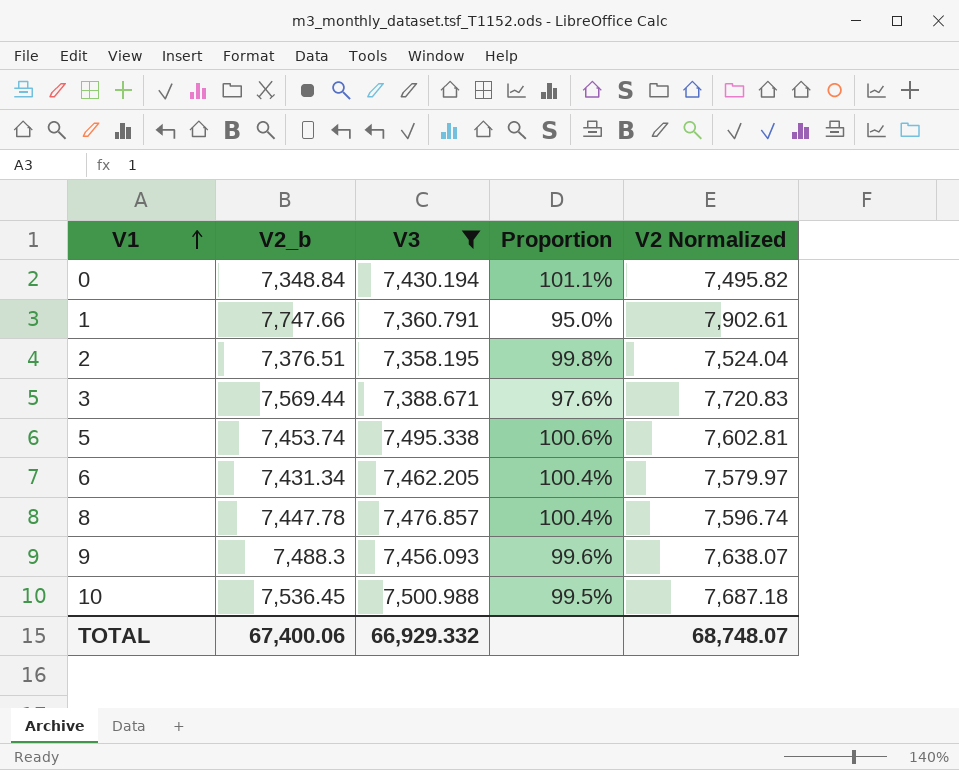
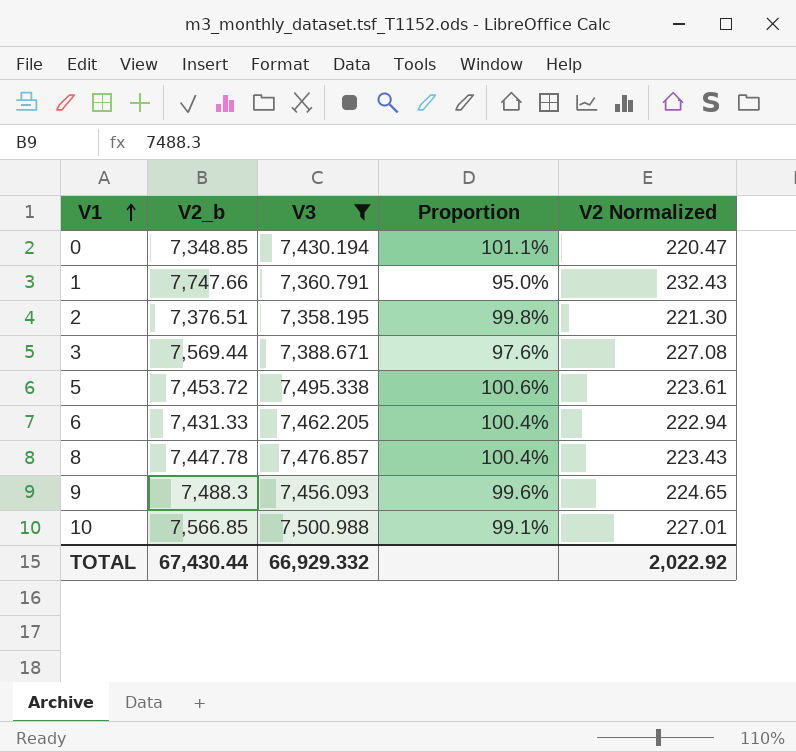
column V2 Normalized | formula: [V2_b] * 1.02 -> [V2_b] * 0.03
0 | V2_b: 7,348.84 -> 7,348.85
5 | V2_b: 7,453.74 -> 7,453.72
6 | V2_b: 7,431.34 -> 7,431.33
10 | V2_b: 7,536.45 -> 7,566.85
10 | Proportion: 99.5% -> 99.1%
TOTAL | V2_b: 67,400.06 -> 67,430.44
TOTAL | V2 Normalized: 68,748.07 -> 2,022.92

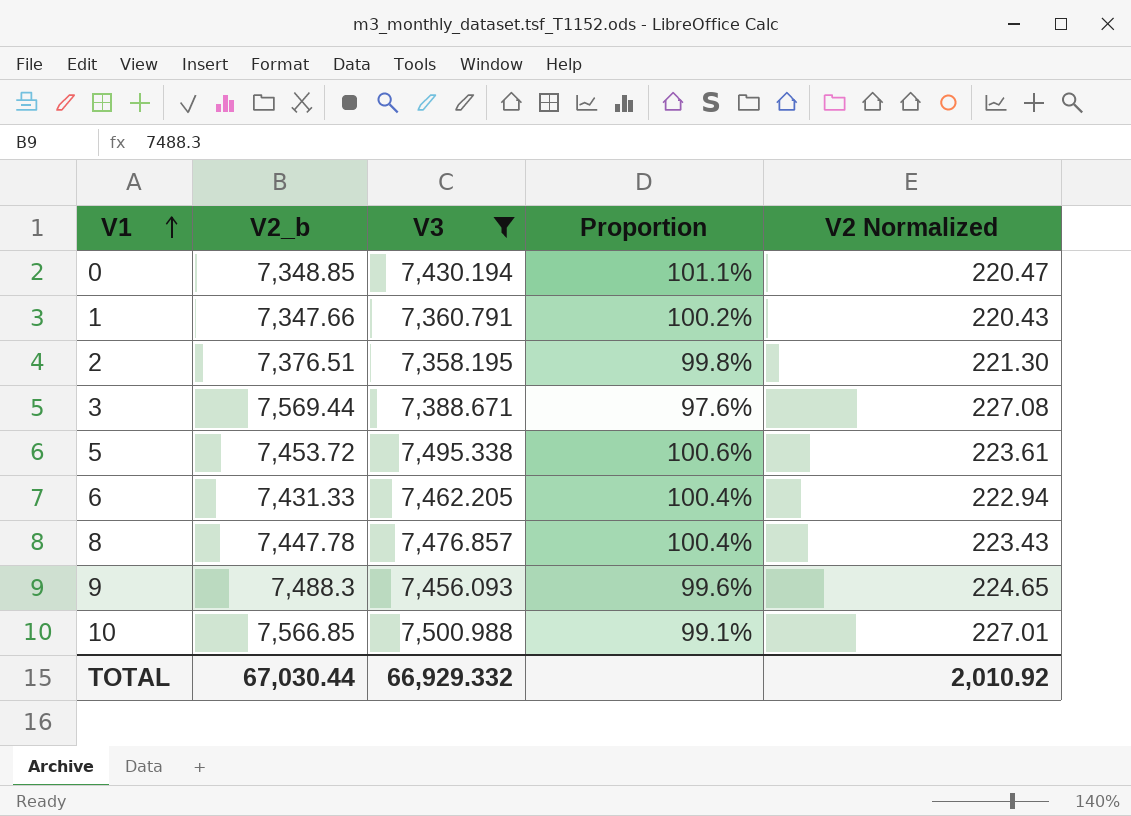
1 | V2_b: 7,747.66 -> 7,347.66
1 | Proportion: 95.0% -> 100.2%
1 | V2 Normalized: 232.43 -> 220.43
TOTAL | V2_b: 67,430.44 -> 67,030.44
TOTAL | V2 Normalized: 2,022.92 -> 2,010.92

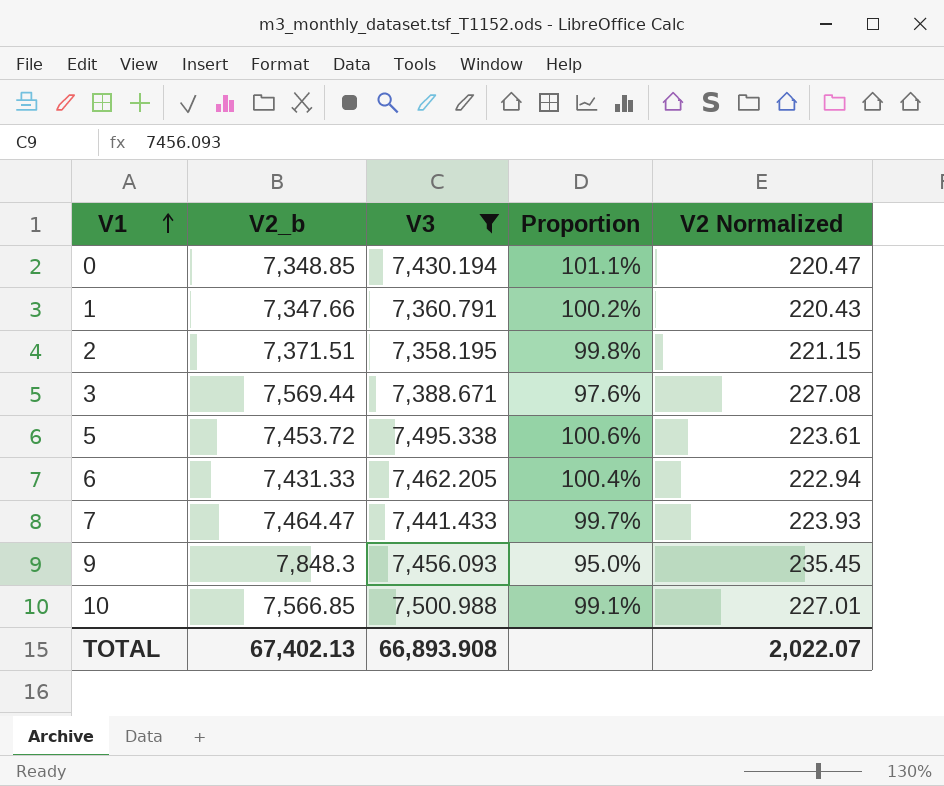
row 8: 7,447.78 | 7,476.857 | 100.4% | 223.43 -> none
2 | V2_b: 7,376.51 -> 7,371.51
2 | V2 Normalized: 221.30 -> 221.15
row 7: none -> 7,464.47 | 7,441.433 | 99.7% | 223.93
9 | V2_b: 7,488.3 -> 7,848.3
9 | Proportion: 99.6% -> 95.0%
9 | V2 Normalized: 224.65 -> 235.45
TOTAL | V2_b: 67,030.44 -> 67,402.13
TOTAL | V3: 66,929.332 -> 66,893.908
TOTAL | V2 Normalized: 2,010.92 -> 2,022.07

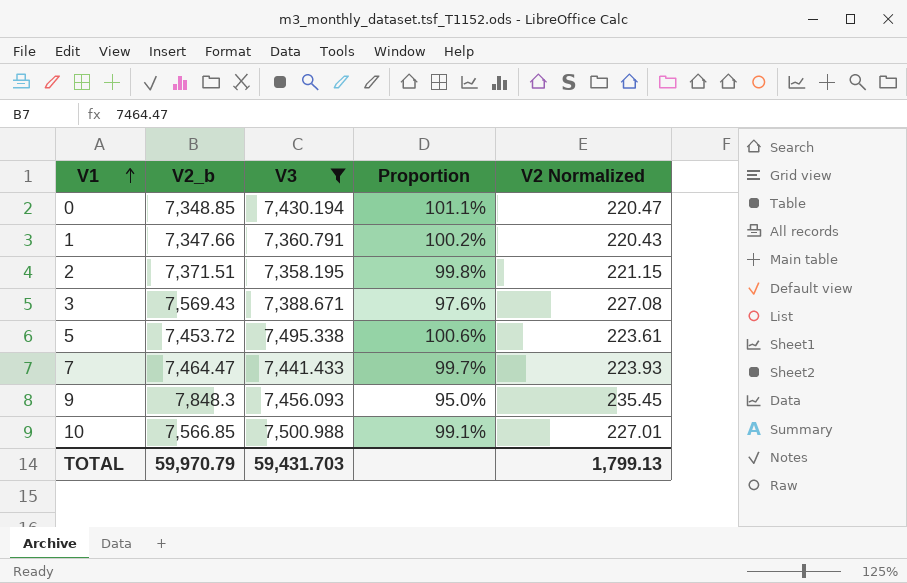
row 6: 7,431.33 | 7,462.205 | 100.4% | 222.94 -> none
3 | V2_b: 7,569.44 -> 7,569.43
TOTAL | V2_b: 67,402.13 -> 59,970.79
TOTAL | V3: 66,893.908 -> 59,431.703
TOTAL | V2 Normalized: 2,022.07 -> 1,799.13

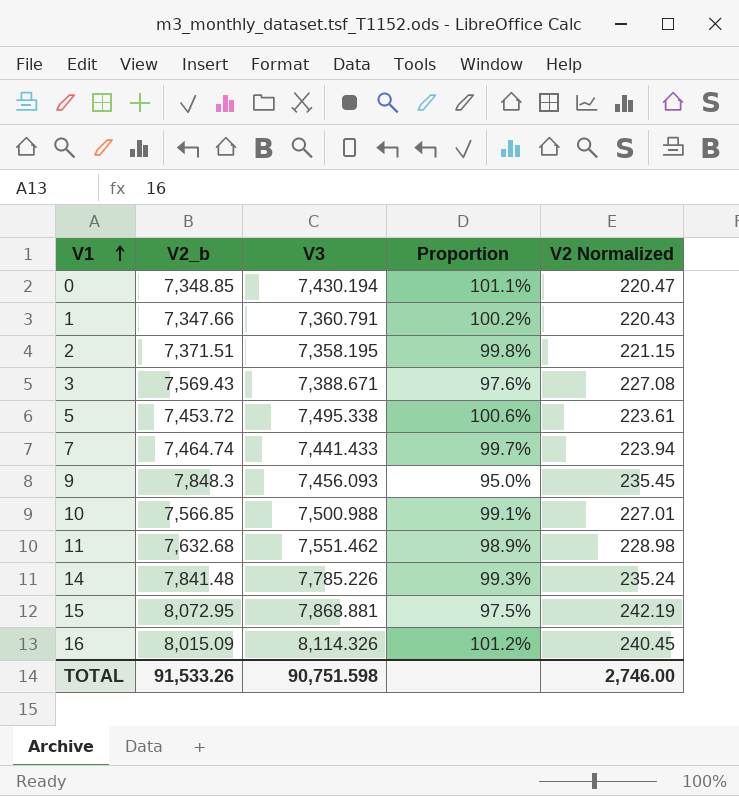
filter: V3 <= 7,500.988 -> none
7 | V2_b: 7,464.47 -> 7,464.74
7 | V2 Normalized: 223.93 -> 223.94
TOTAL | V2_b: 59,970.79 -> 91,533.26
TOTAL | V3: 59,431.703 -> 90,751.598
TOTAL | V2 Normalized: 1,799.13 -> 2,746.00

